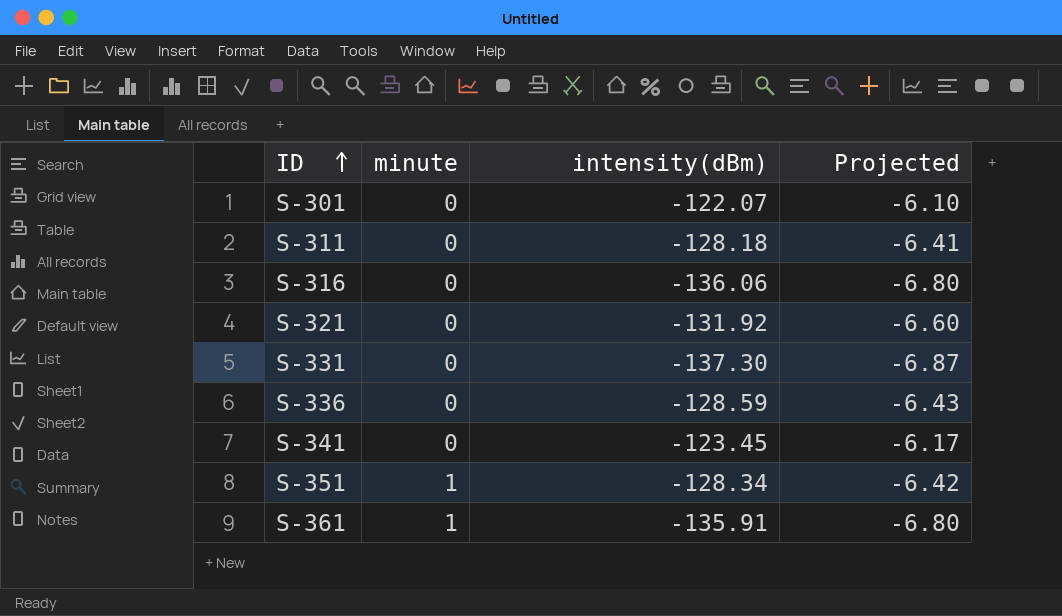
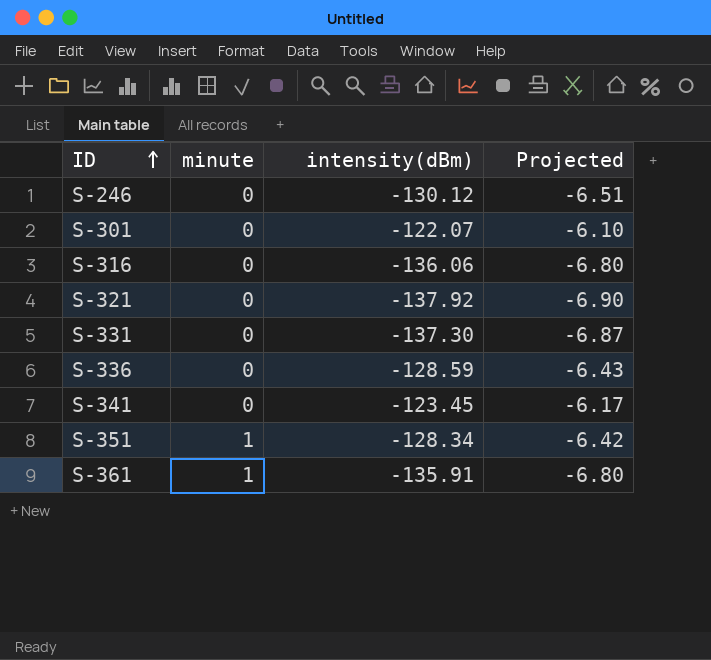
row S-311: 0 | -128.18 | -6.41 -> none
row S-246: none -> 0 | -130.12 | -6.51
S-321 | intensity(dBm): -131.92 -> -137.92
S-321 | Projected: -6.60 -> -6.90

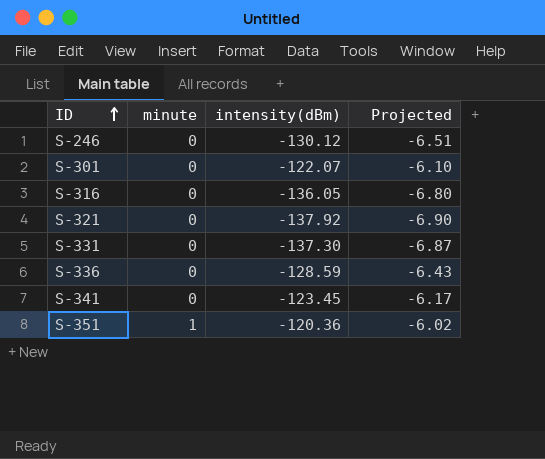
row S-361: 1 | -135.91 | -6.80 -> none
S-316 | intensity(dBm): -136.06 -> -136.05
S-351 | intensity(dBm): -128.34 -> -120.36
S-351 | Projected: -6.42 -> -6.02

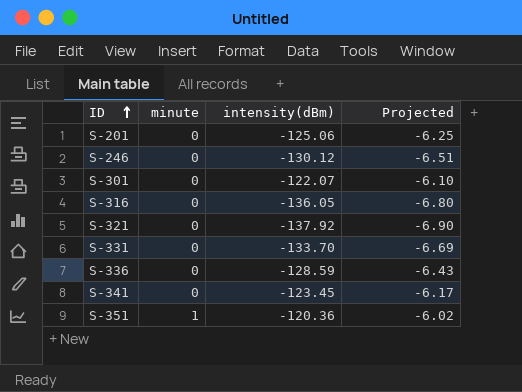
row S-201: none -> 0 | -125.06 | -6.25
S-331 | intensity(dBm): -137.30 -> -133.70
S-331 | Projected: -6.87 -> -6.69

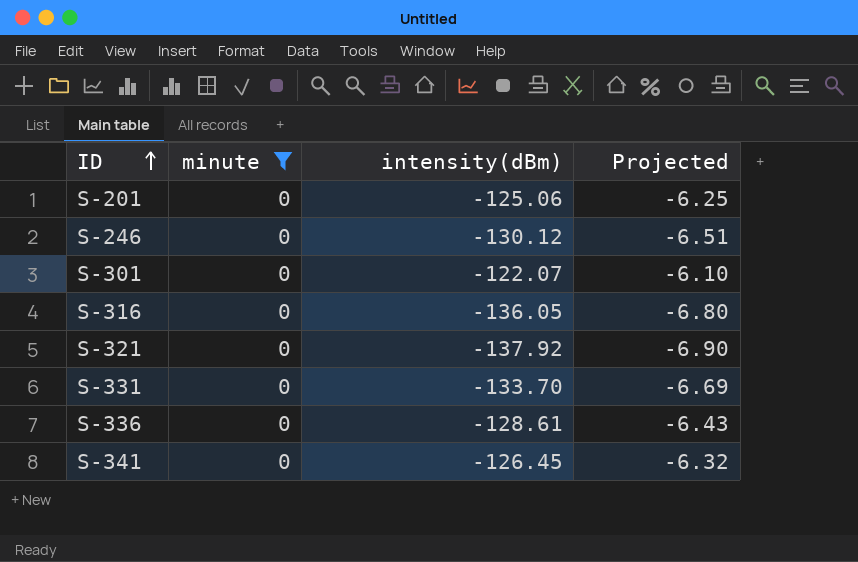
filter: none -> minute = 0
S-336 | intensity(dBm): -128.59 -> -128.61
S-341 | intensity(dBm): -123.45 -> -126.45
S-341 | Projected: -6.17 -> -6.32

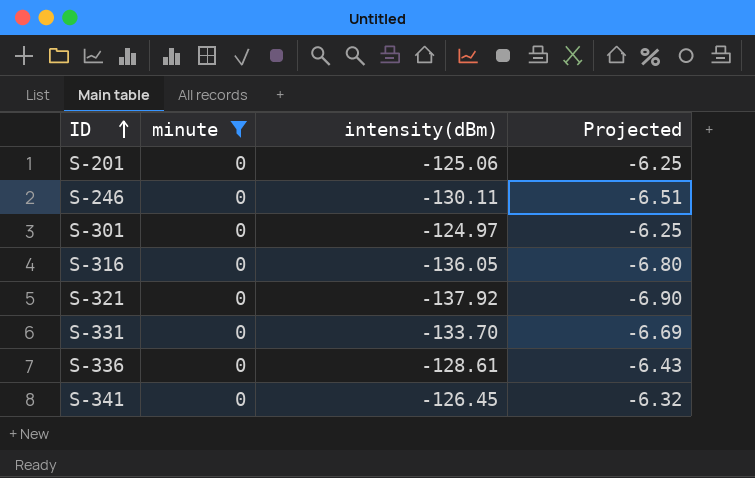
S-246 | intensity(dBm): -130.12 -> -130.11
S-301 | intensity(dBm): -122.07 -> -124.97
S-301 | Projected: -6.10 -> -6.25

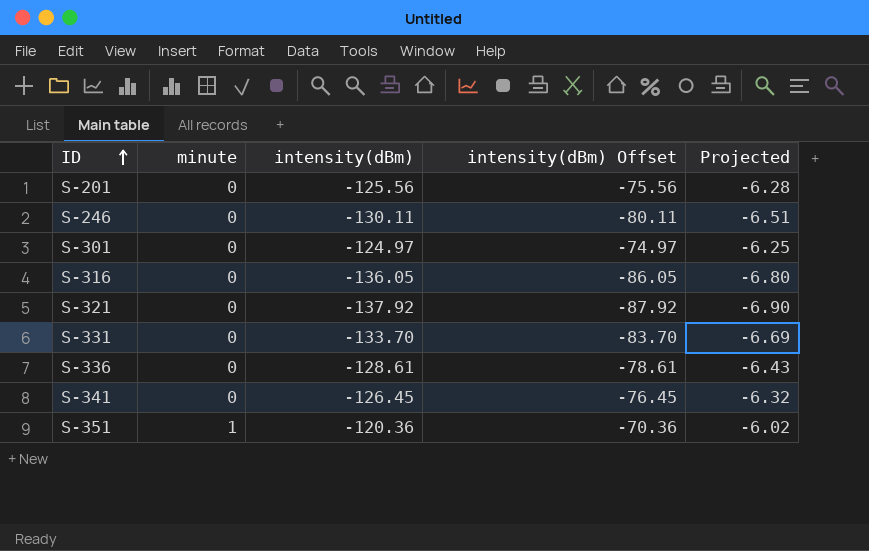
filter: minute = 0 -> none
column intensity(dBm) Offset | formula: none -> [intensity(dBm)] + 50
S-201 | intensity(dBm): -125.06 -> -125.56
S-201 | Projected: -6.25 -> -6.28

